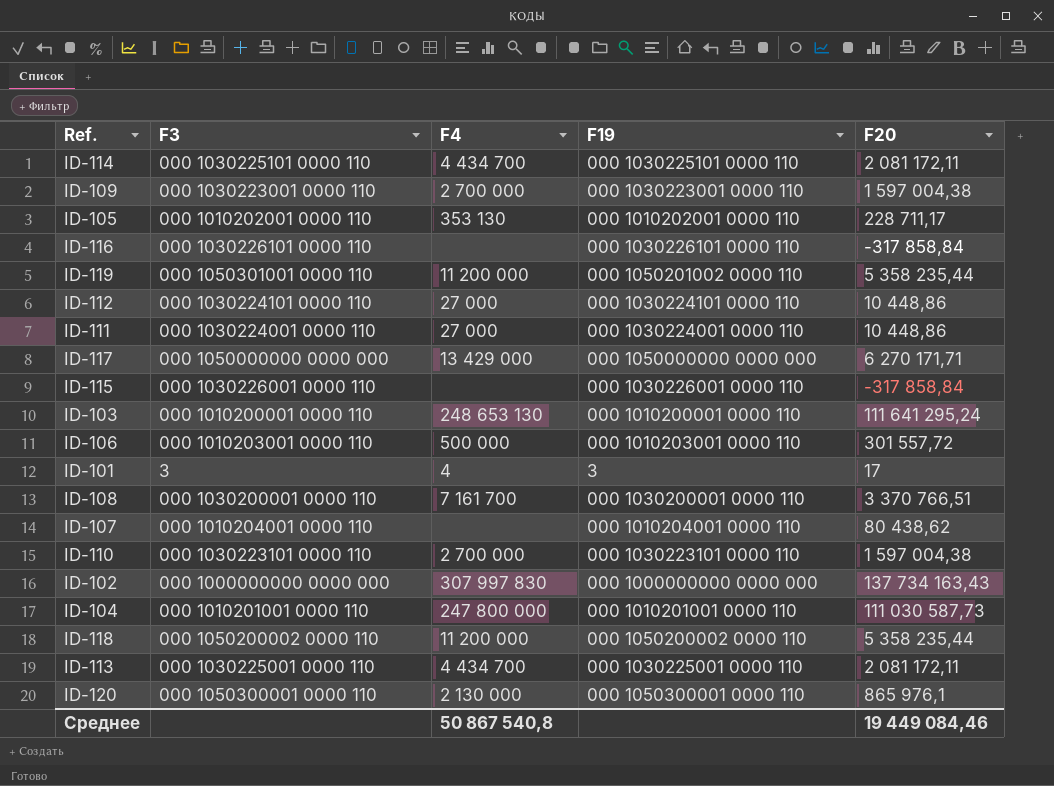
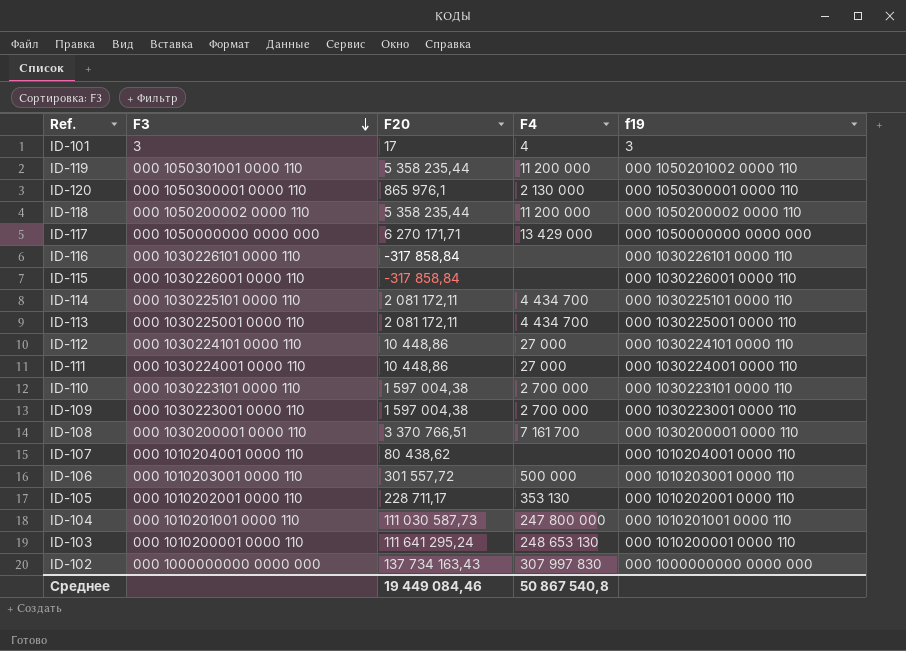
row order: none -> F3 descending
column F20 | position: 5 -> 3
column name: F19 -> f19

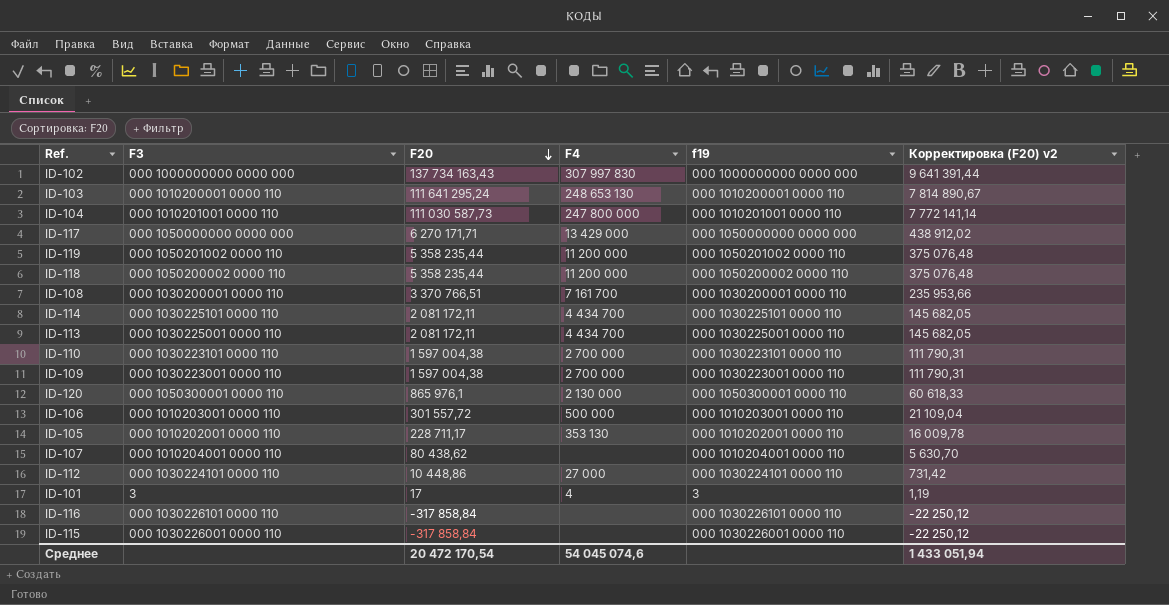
row order: F3 descending -> F20 descending
column Корректировка (F20) v2 | formula: none -> [F20] * 0,07
row ID-111: 000 1030224001 0000 110 | 10 448,86 | 27 000 | 000 1030224001 0000 110 -> none
ID-119 | F3: 000 1050301001 0000 110 -> 000 1050201002 0000 110
Среднее | F20: 19 449 084,46 -> 20 472 170,54
Среднее | F4: 50 867 540,8 -> 54 045 074,6

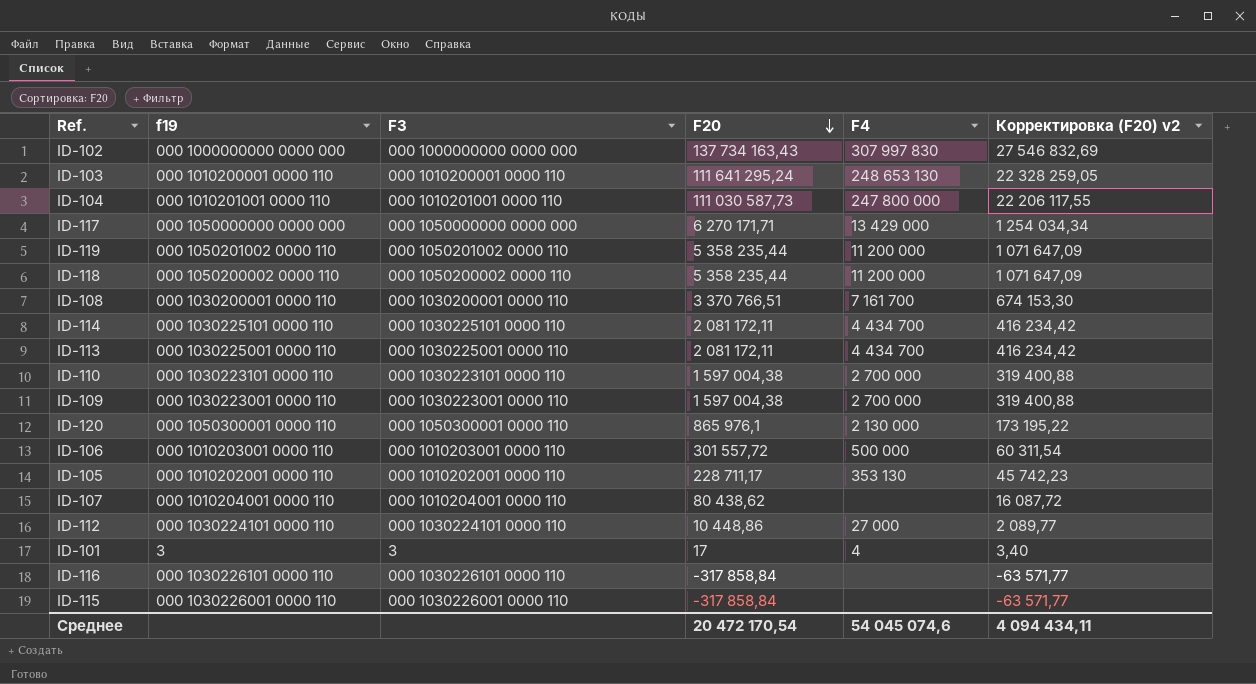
column f19 | position: 5 -> 2
column Корректировка (F20) v2 | formula: [F20] * 0,07 -> [F20] * 0,2
Среднее | Корректировка (F20) v2: 1 433 051,94 -> 4 094 434,11

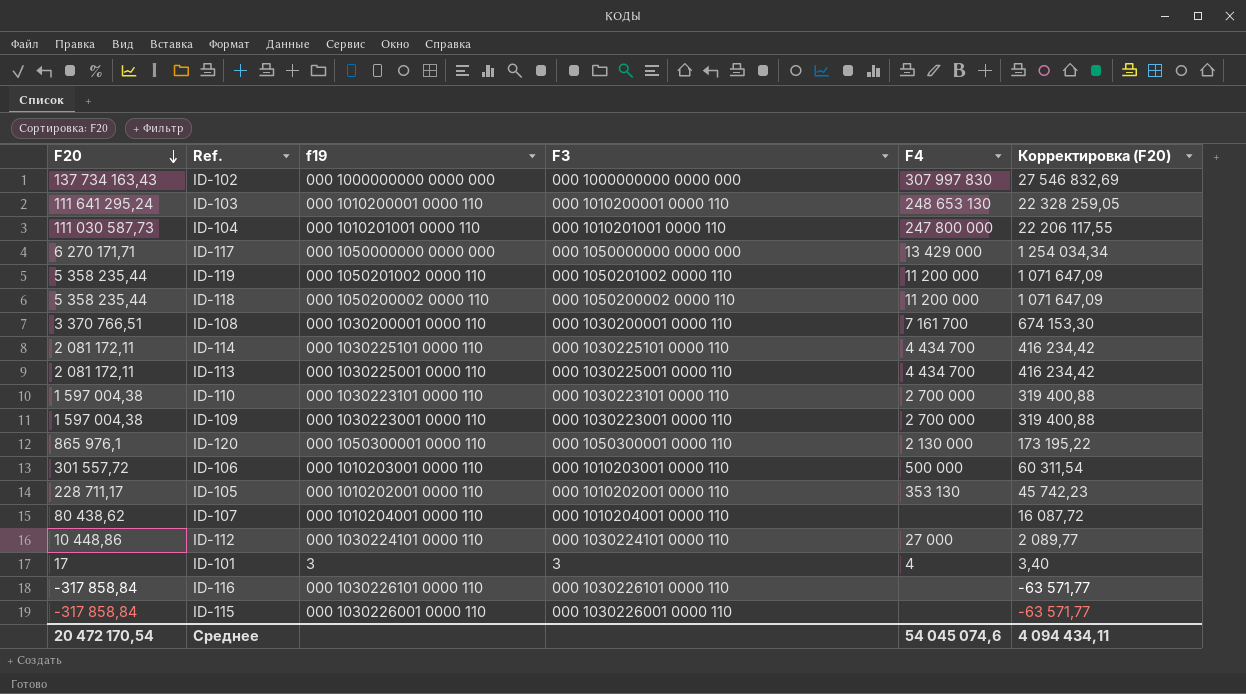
column F20 | position: 4 -> 1
column name: Корректировка (F20) v2 -> Корректировка (F20)

